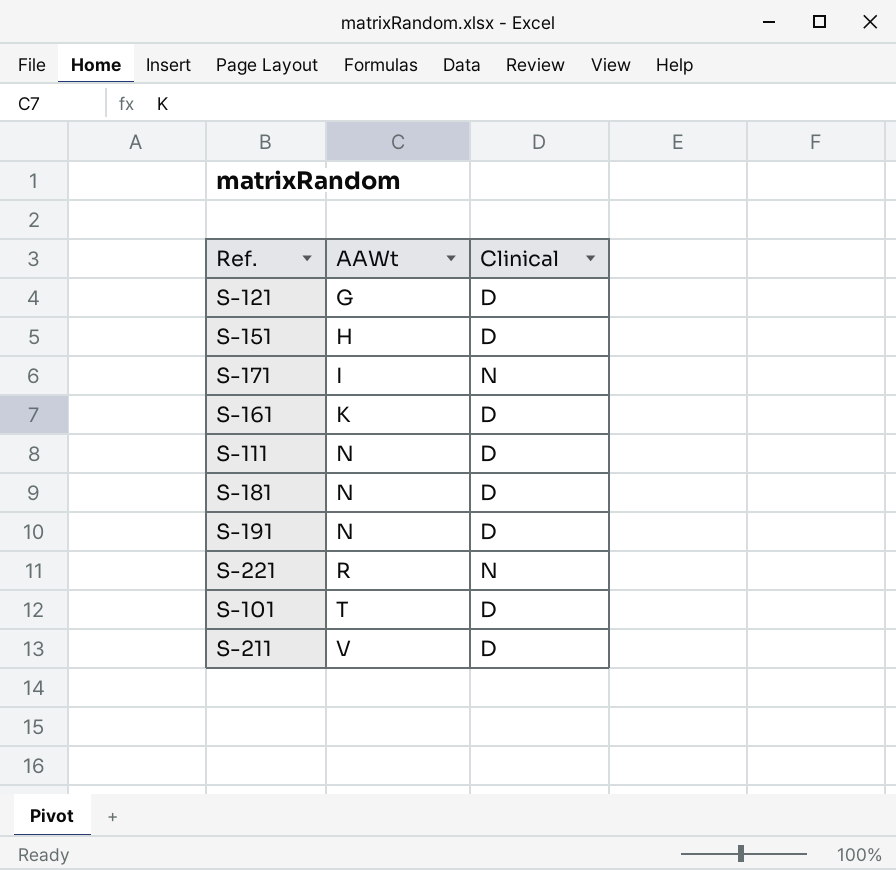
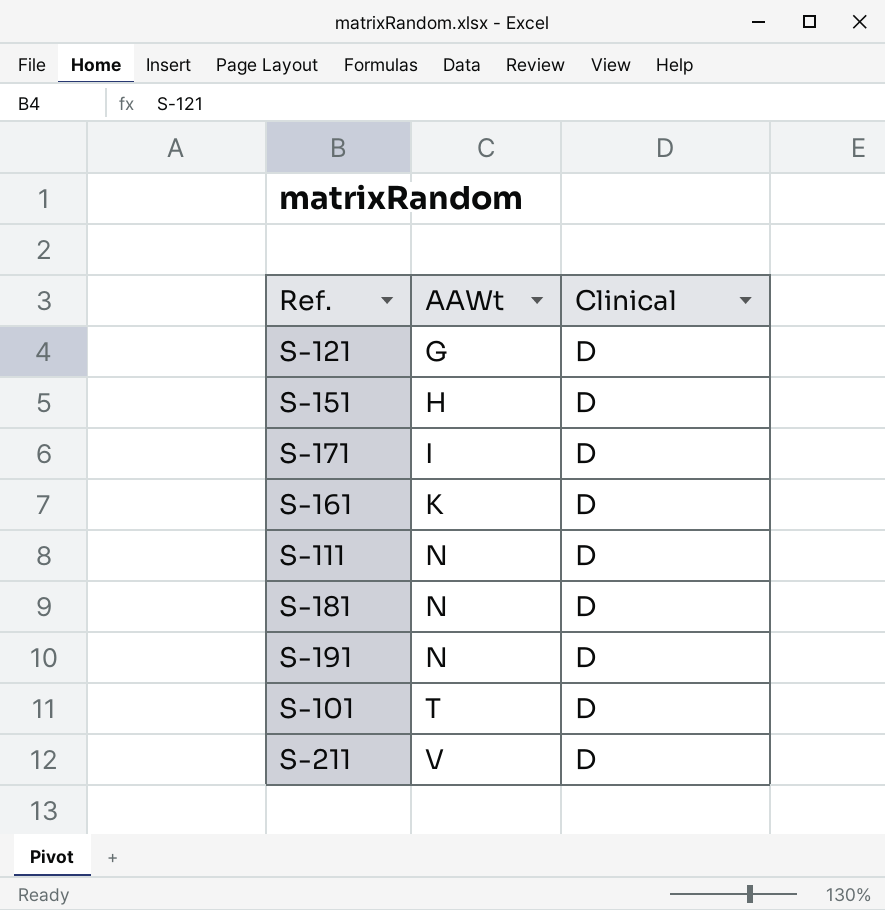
row S-221: R | N -> none
S-171 | Clinical: N -> D

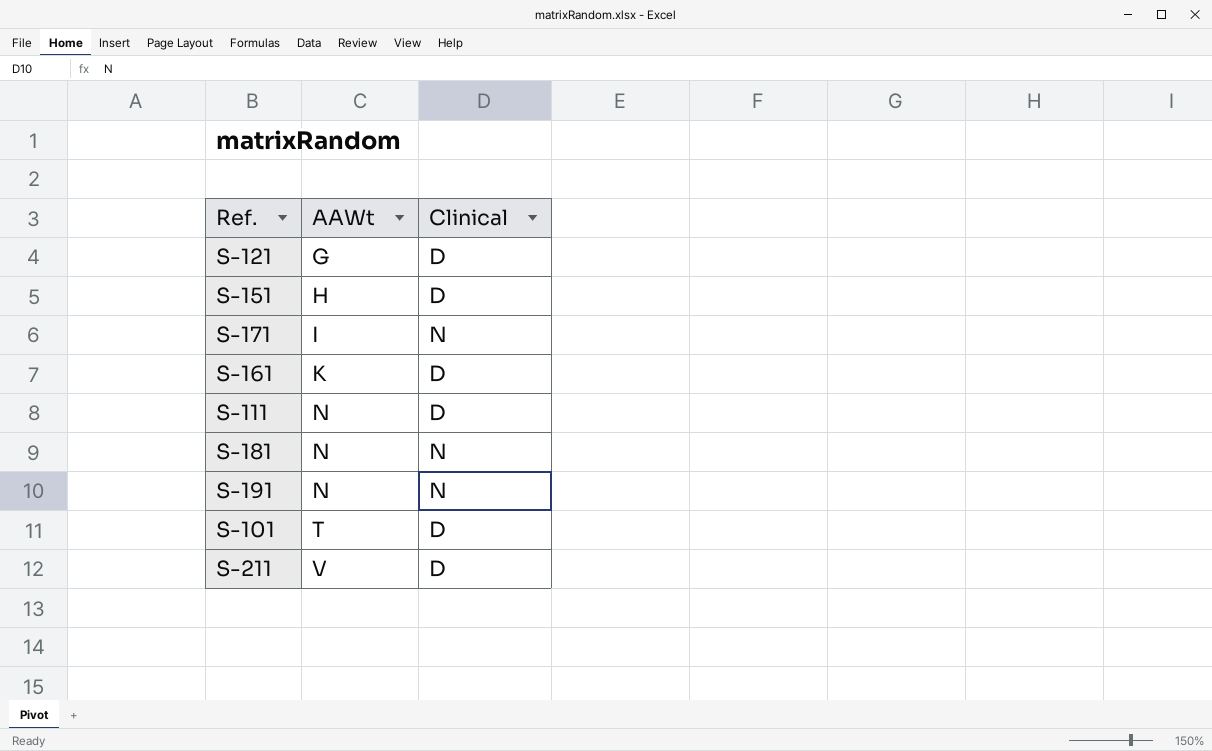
S-171 | Clinical: D -> N
S-181 | Clinical: D -> N
S-191 | Clinical: D -> N

